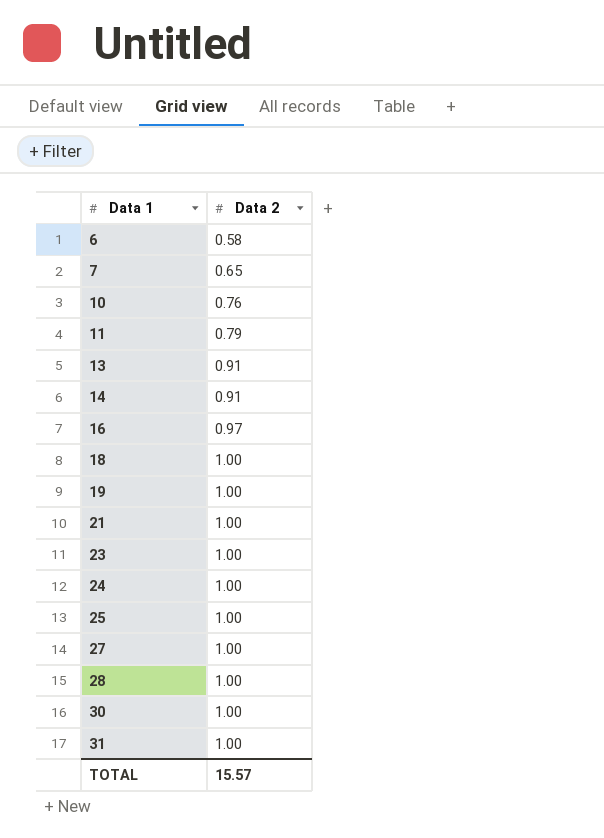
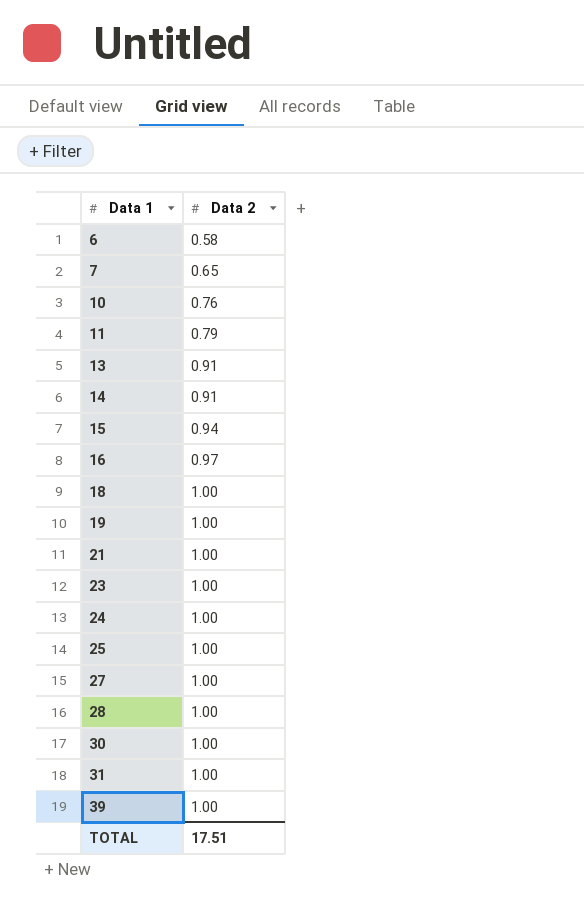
row 15: none -> 0.94
row 39: none -> 1.00
TOTAL | Data 2: 15.57 -> 17.51

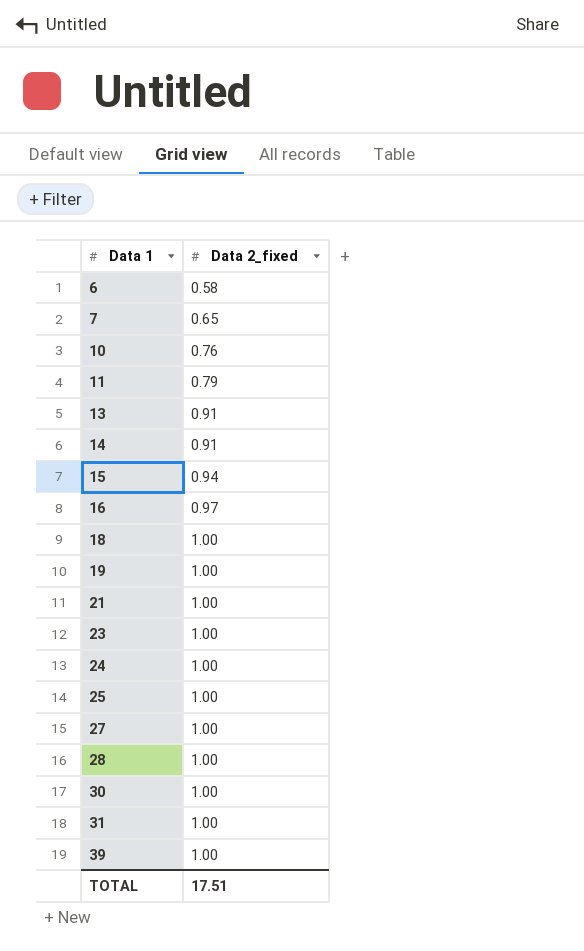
column name: Data 2 -> Data 2_fixed

